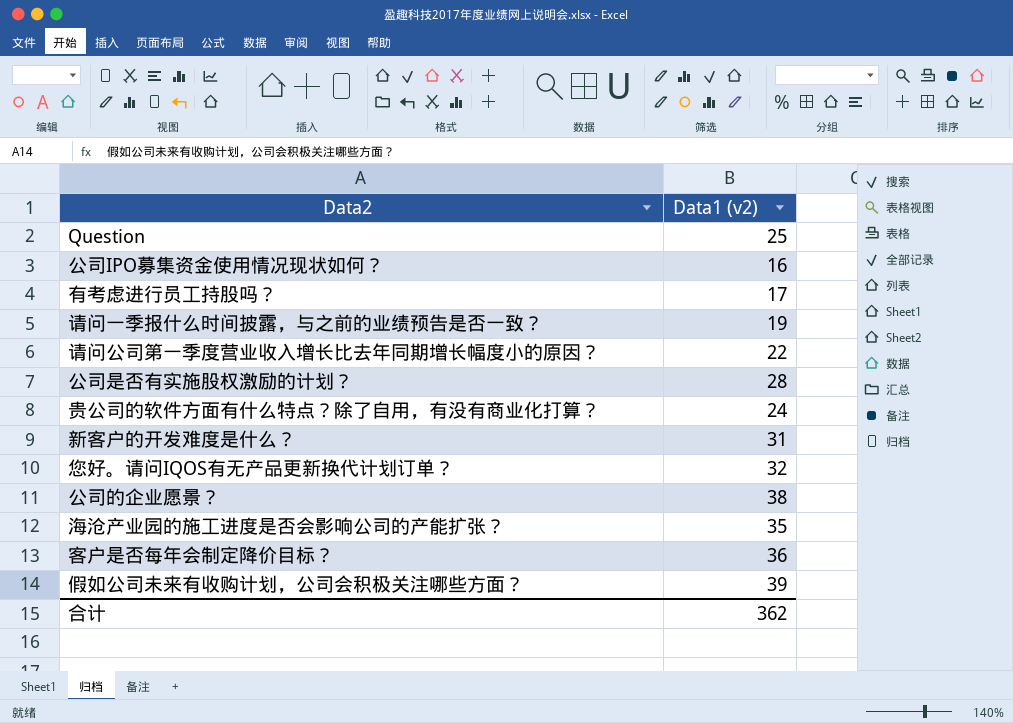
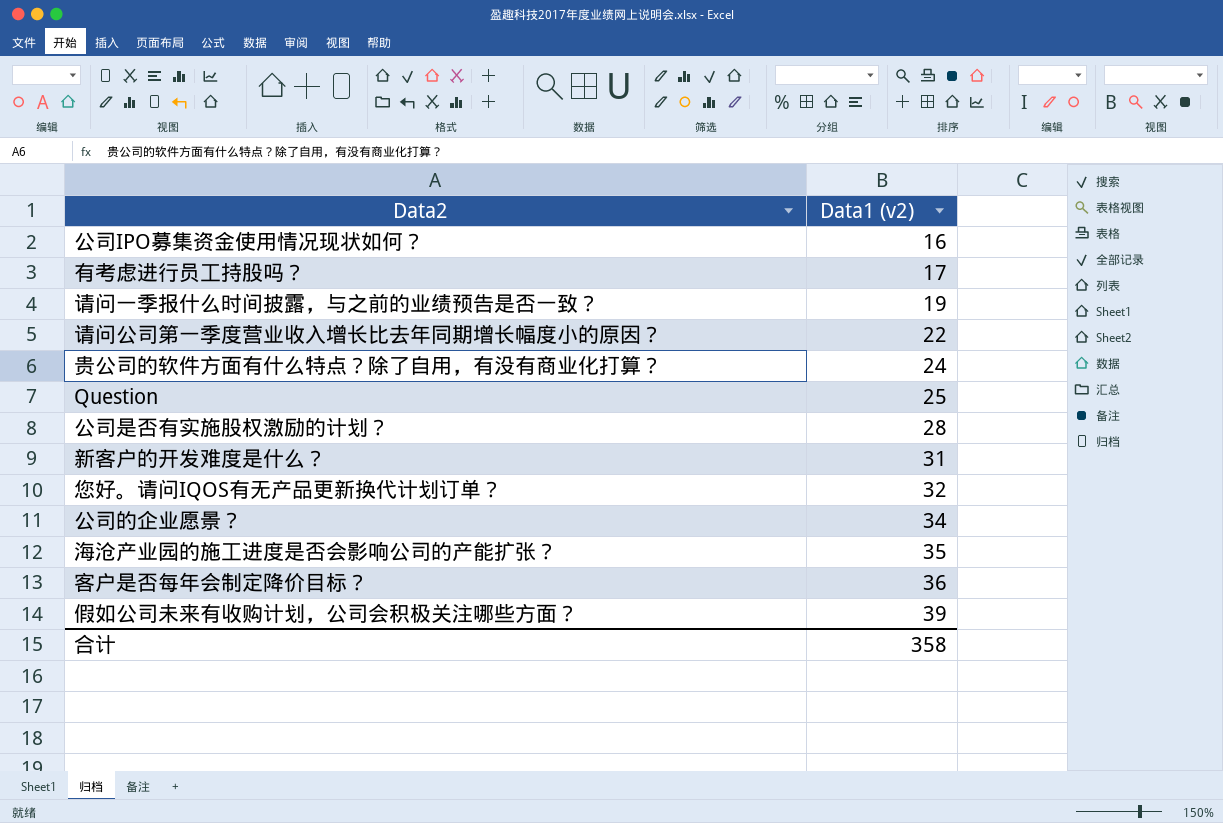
row order: none -> Data1 (v2) ascending
公司的企业愿景？ | Data1 (v2): 38 -> 34
合计 | Data1 (v2): 362 -> 358

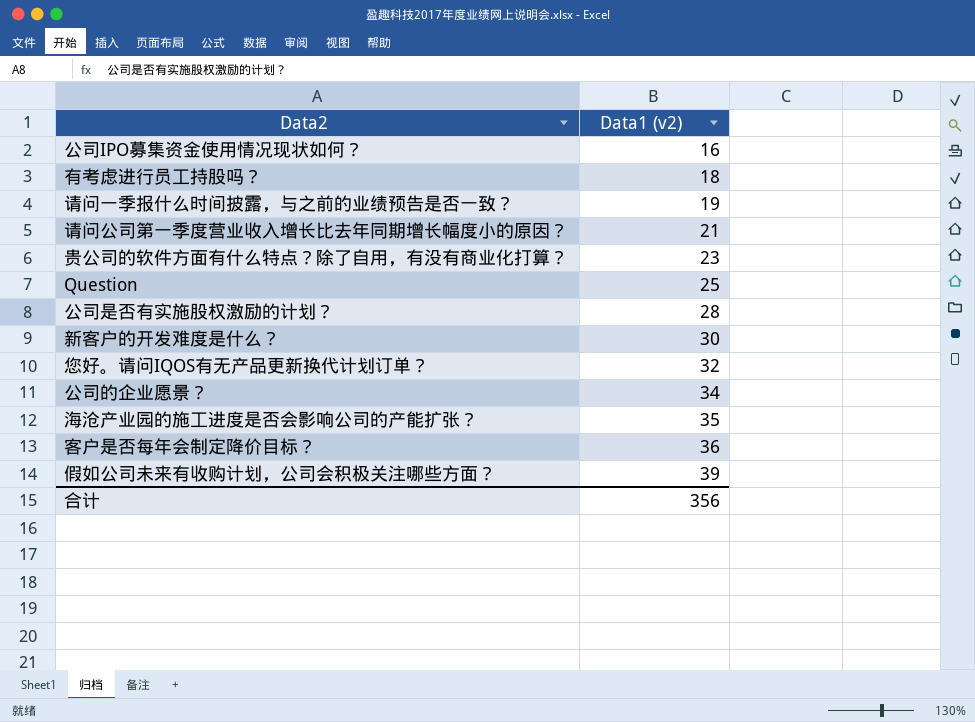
有考虑进行员工持股吗？ | Data1 (v2): 17 -> 18
请问公司第一季度营业收入增长比去年同期增长幅度小的原因？ | Data1 (v2): 22 -> 21
贵公司的软件方面有什么特点？除了自用，有没有商业化打算？ | Data1 (v2): 24 -> 23
新客户的开发难度是什么？ | Data1 (v2): 31 -> 30
合计 | Data1 (v2): 358 -> 356

